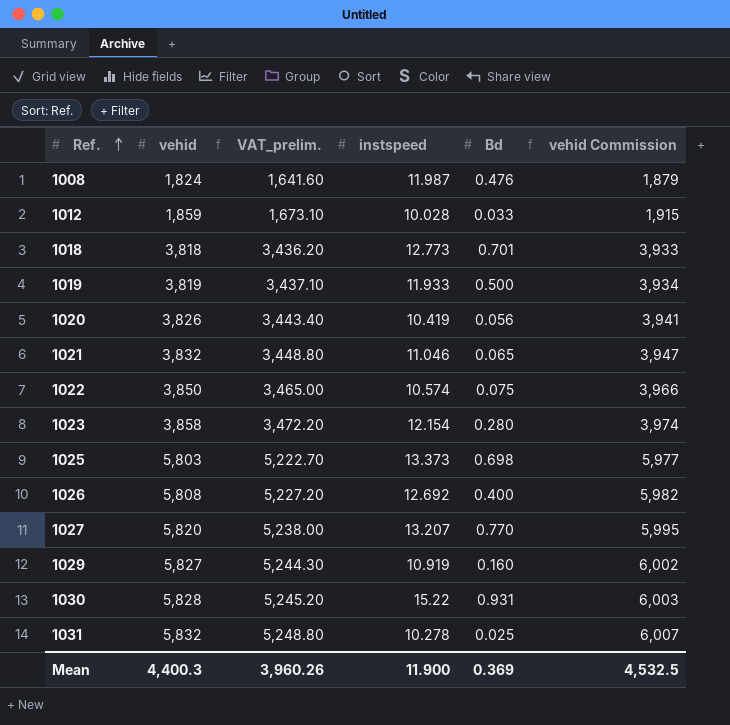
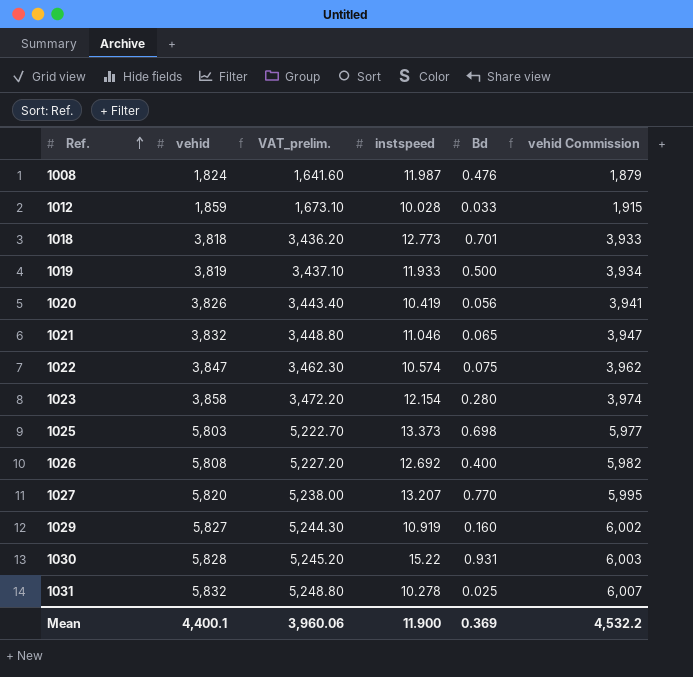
1022 | vehid: 3,850 -> 3,847
1022 | VAT_prelim.: 3,465.00 -> 3,462.30
1022 | vehid Commission: 3,966 -> 3,962
Mean | vehid: 4,400.3 -> 4,400.1
Mean | VAT_prelim.: 3,960.26 -> 3,960.06
Mean | vehid Commission: 4,532.5 -> 4,532.2

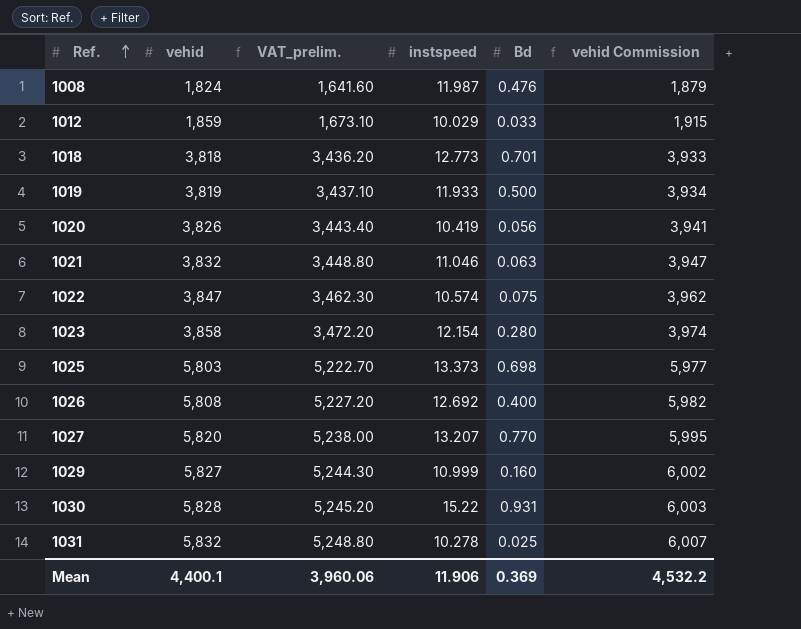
1012 | instspeed: 10.028 -> 10.029
1021 | Bd: 0.065 -> 0.063
1029 | instspeed: 10.919 -> 10.999
Mean | instspeed: 11.900 -> 11.906

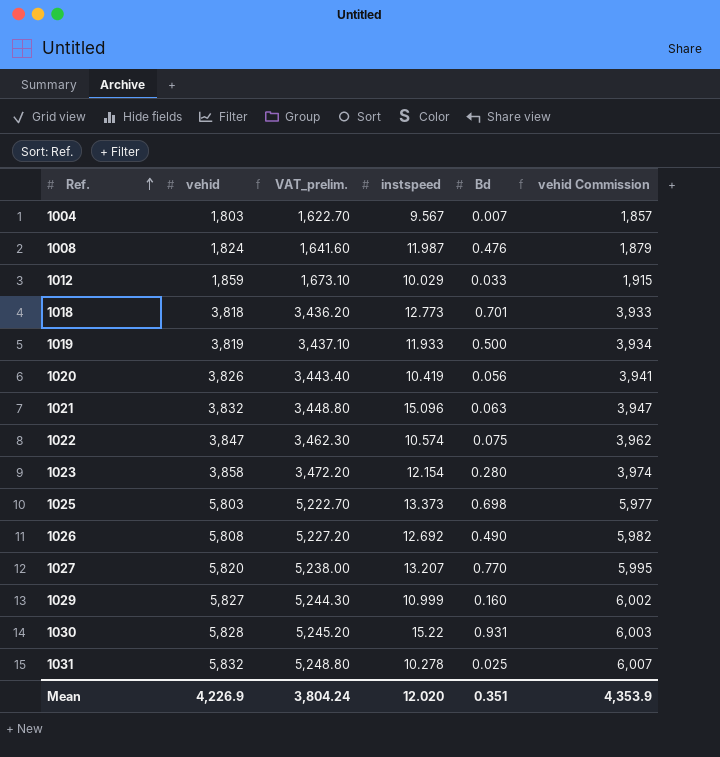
row 1004: none -> 1,803 | 1,622.70 | 9.567 | 0.007 | 1,857
1021 | instspeed: 11.046 -> 15.096
1026 | Bd: 0.400 -> 0.490
Mean | vehid: 4,400.1 -> 4,226.9
Mean | VAT_prelim.: 3,960.06 -> 3,804.24
Mean | instspeed: 11.906 -> 12.020
Mean | Bd: 0.369 -> 0.351
Mean | vehid Commission: 4,532.2 -> 4,353.9

